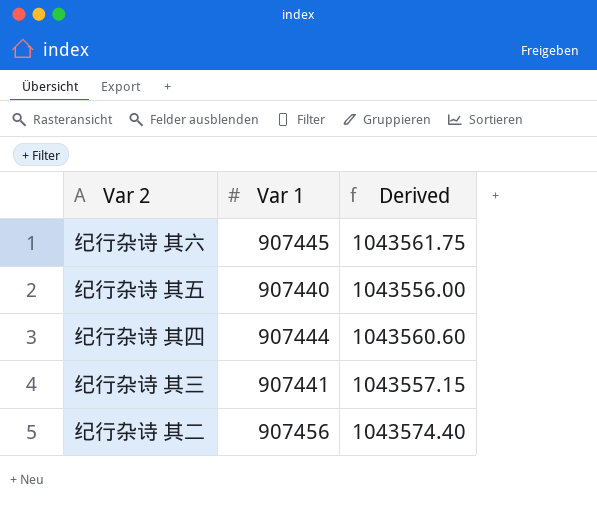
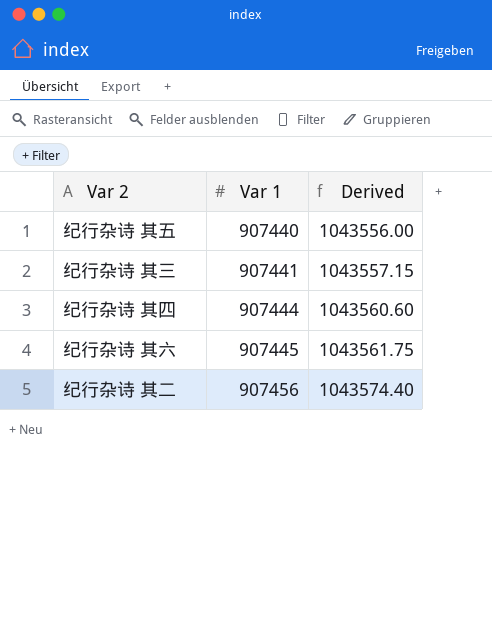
row order: none -> Var 1 ascending

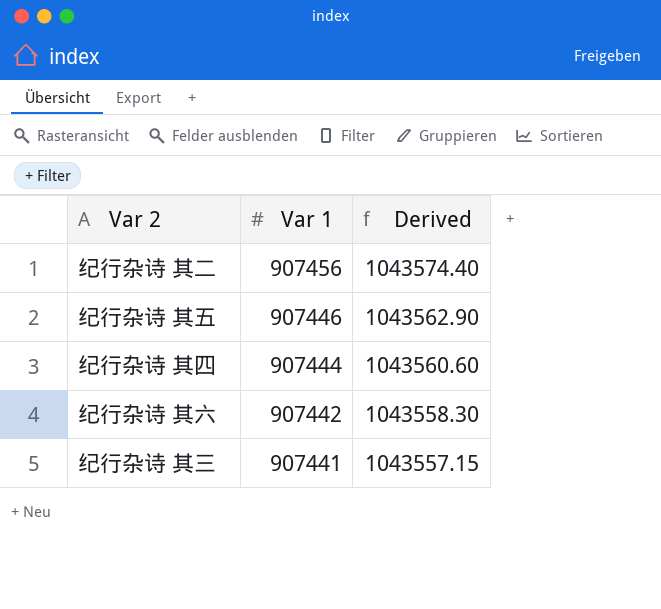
row order: Var 1 ascending -> Var 1 descending
纪行杂诗 其五 | Var 1: 907440 -> 907446
纪行杂诗 其五 | Derived: 1043556.00 -> 1043562.90
纪行杂诗 其六 | Var 1: 907445 -> 907442
纪行杂诗 其六 | Derived: 1043561.75 -> 1043558.30

